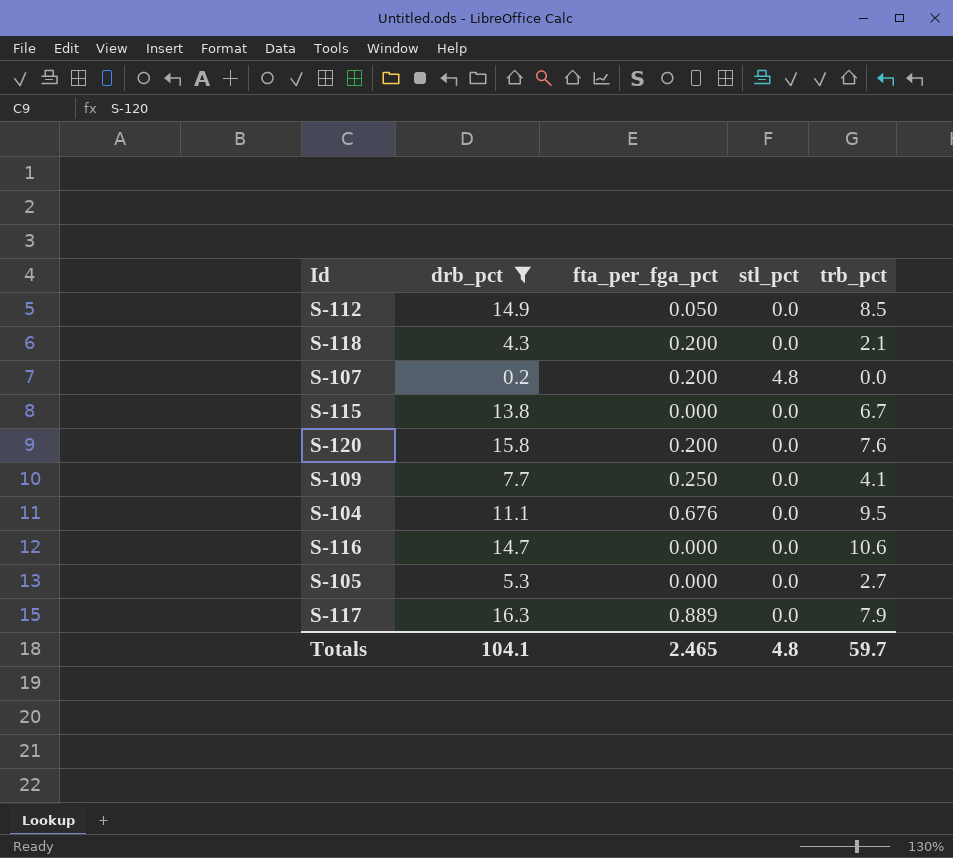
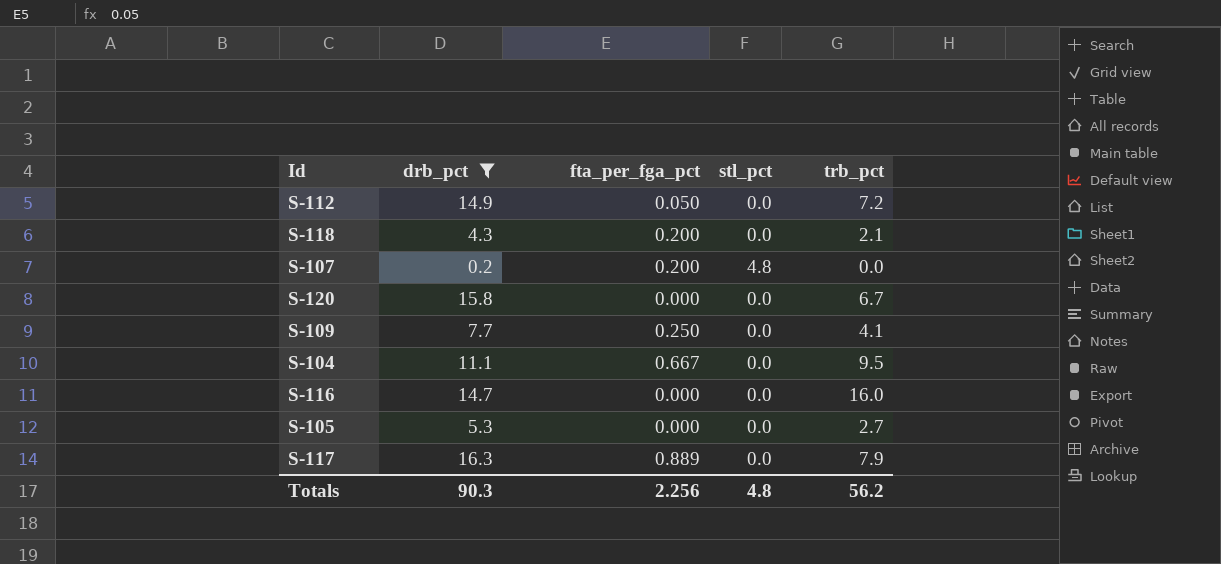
row S-115: 13.8 | 0.000 | 0.0 | 6.7 -> none
S-112 | trb_pct: 8.5 -> 7.2
S-120 | fta_per_fga_pct: 0.200 -> 0.000
S-120 | trb_pct: 7.6 -> 6.7
S-104 | fta_per_fga_pct: 0.676 -> 0.667
S-116 | trb_pct: 10.6 -> 16.0
Totals | drb_pct: 104.1 -> 90.3
Totals | fta_per_fga_pct: 2.465 -> 2.256
Totals | trb_pct: 59.7 -> 56.2

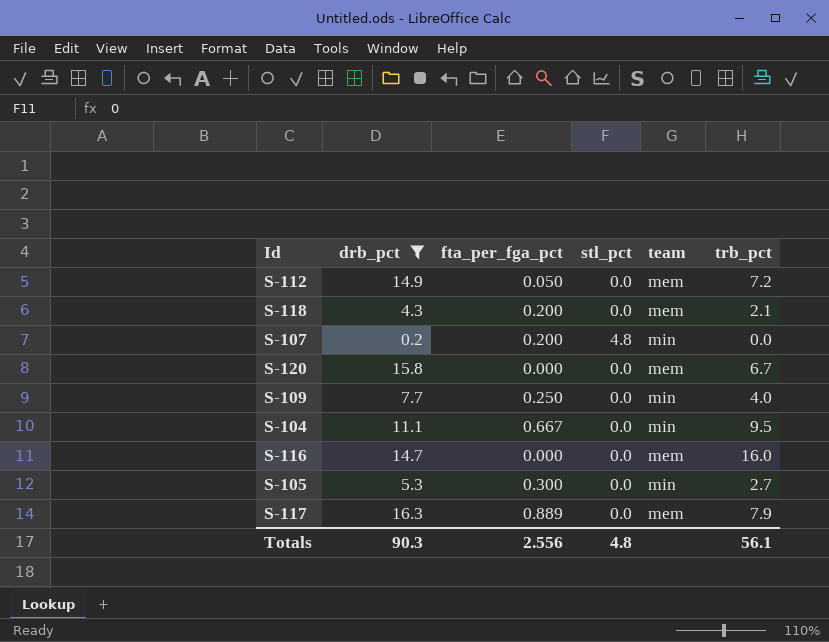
column team | position: none -> 5
S-109 | trb_pct: 4.1 -> 4.0
S-105 | fta_per_fga_pct: 0.000 -> 0.300
Totals | fta_per_fga_pct: 2.256 -> 2.556
Totals | trb_pct: 56.2 -> 56.1

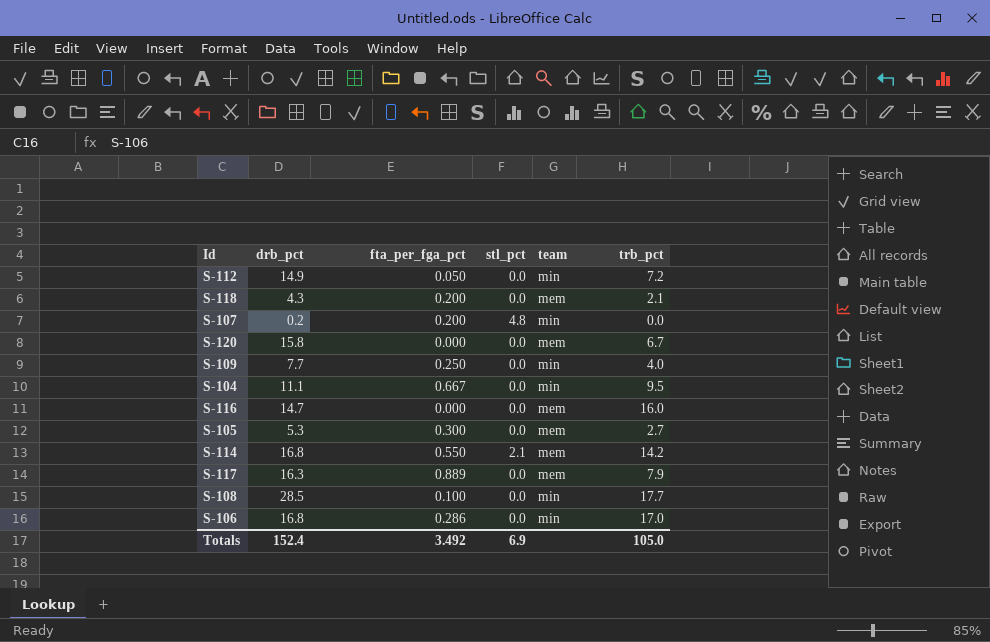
filter: drb_pct <= 16.3 -> none
S-112 | team: mem -> min
S-105 | team: min -> mem
Totals | drb_pct: 90.3 -> 152.4
Totals | fta_per_fga_pct: 2.556 -> 3.492
Totals | stl_pct: 4.8 -> 6.9
Totals | trb_pct: 56.1 -> 105.0

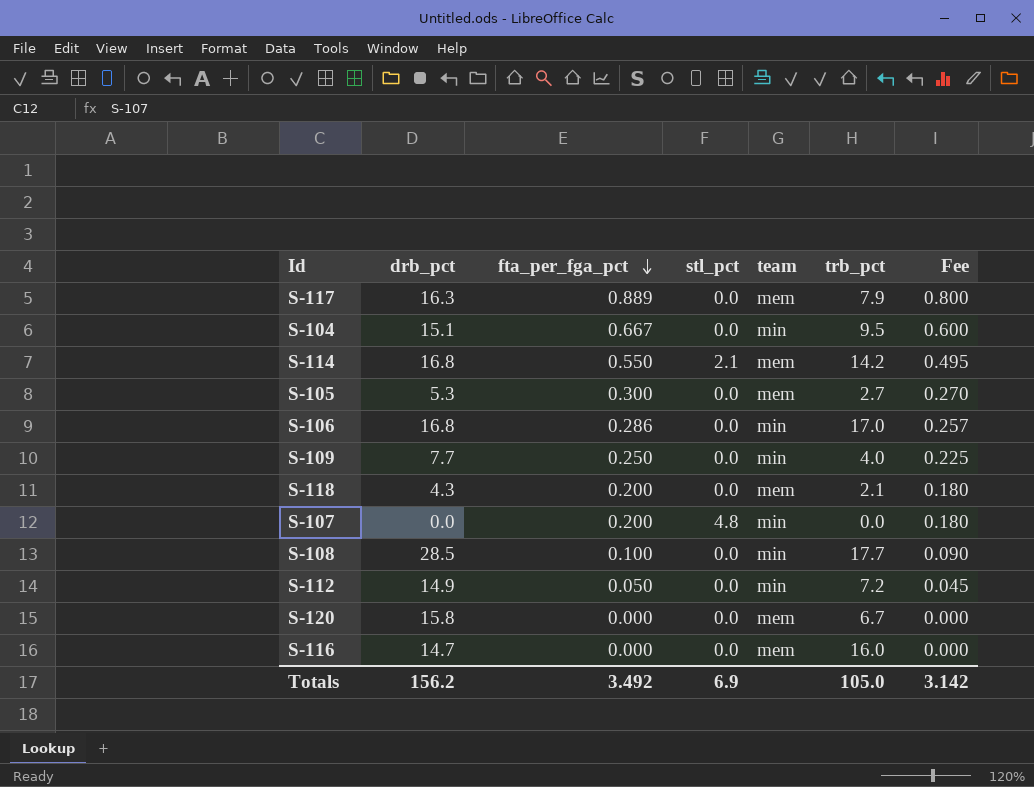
row order: none -> fta_per_fga_pct descending
column Fee | formula: none -> [fta_per_fga_pct] * 0.9
S-104 | drb_pct: 11.1 -> 15.1
S-107 | drb_pct: 0.2 -> 0.0
Totals | drb_pct: 152.4 -> 156.2

